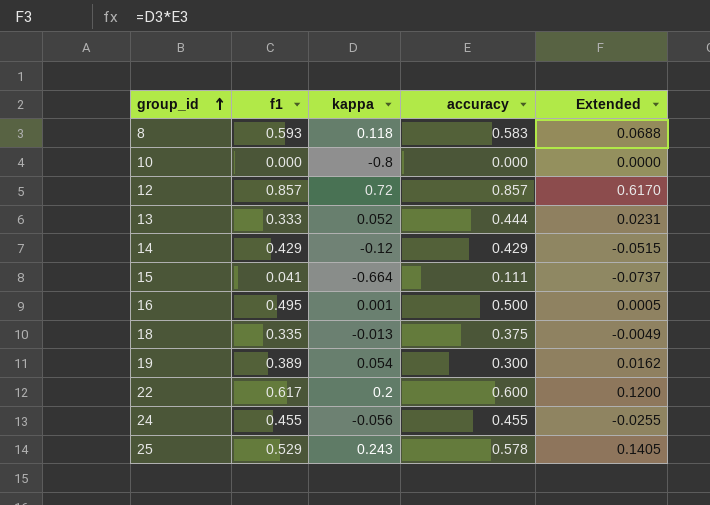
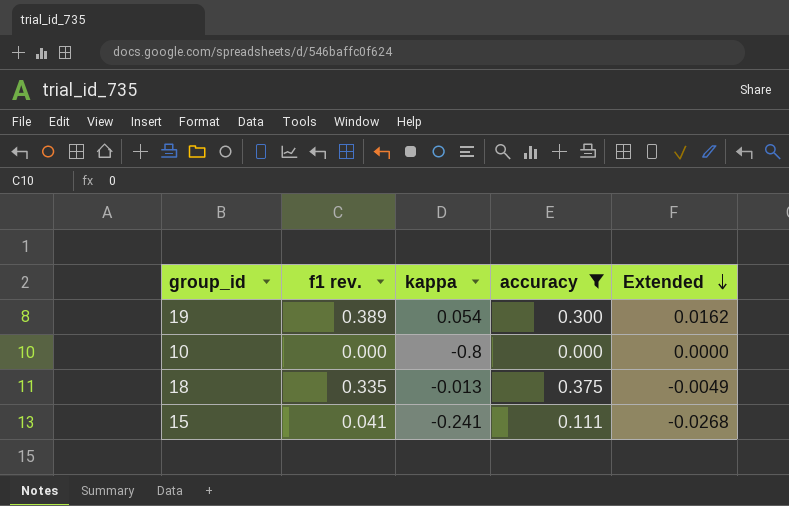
filter: none -> accuracy <= 0.375
row order: group_id ascending -> Extended descending
column name: f1 -> f1 rev.
15 | kappa: -0.664 -> -0.241
15 | Extended: -0.0737 -> -0.0268

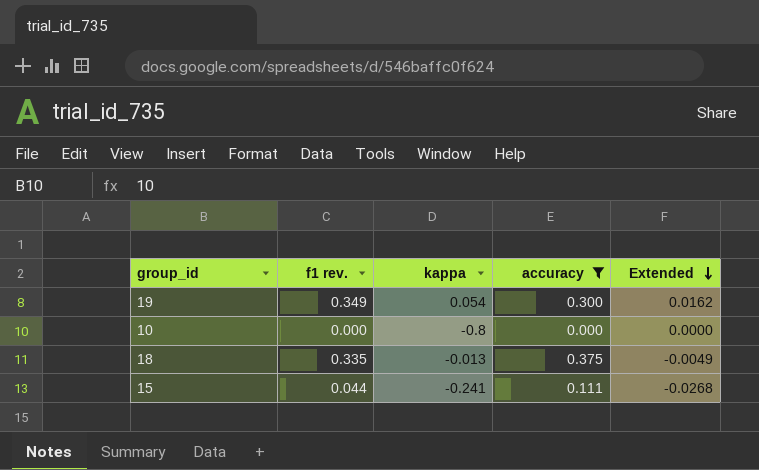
19 | f1 rev.: 0.389 -> 0.349
15 | f1 rev.: 0.041 -> 0.044

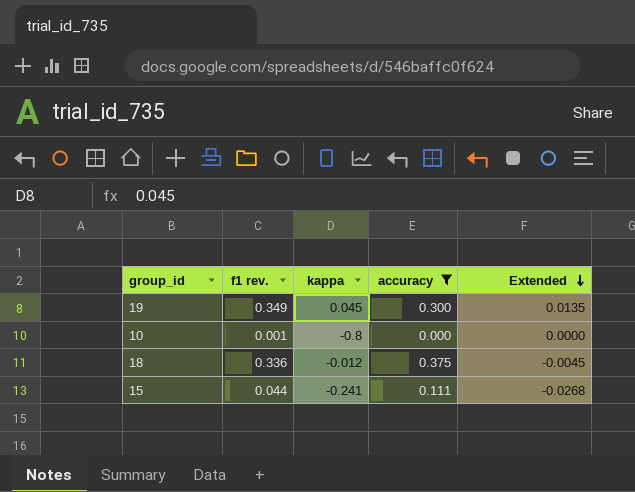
19 | kappa: 0.054 -> 0.045
19 | Extended: 0.0162 -> 0.0135
10 | f1 rev.: 0.000 -> 0.001
18 | f1 rev.: 0.335 -> 0.336
18 | kappa: -0.013 -> -0.012
18 | Extended: -0.0049 -> -0.0045

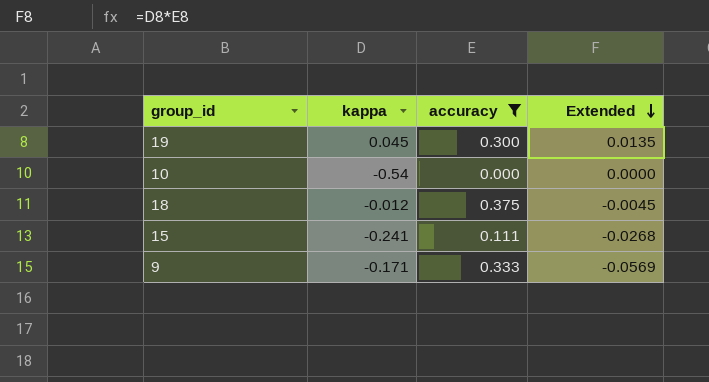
column f1 rev. | position: 2 -> none
10 | kappa: -0.8 -> -0.54
row 9: none -> -0.171 | 0.333 | -0.0569

